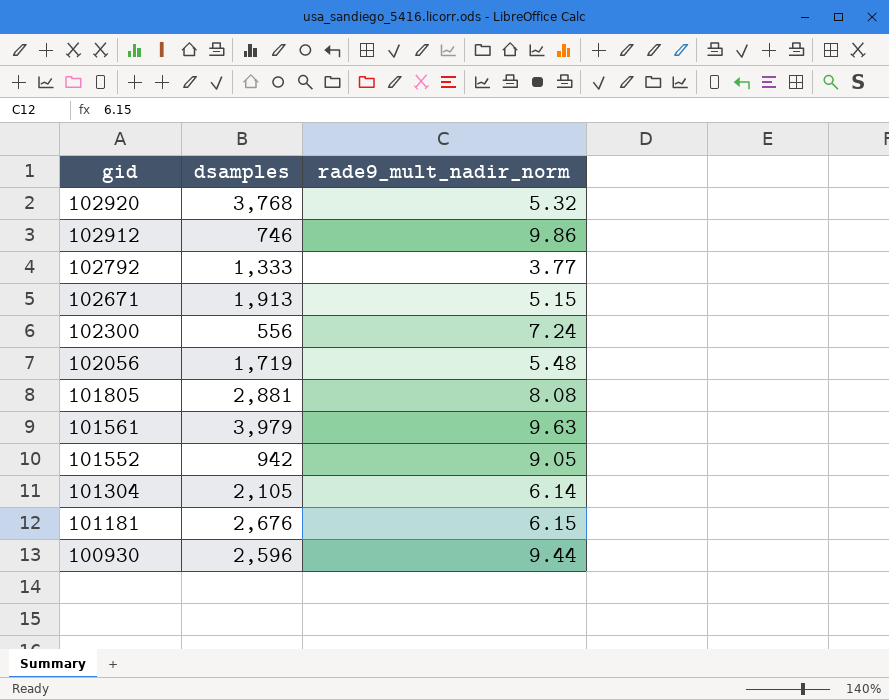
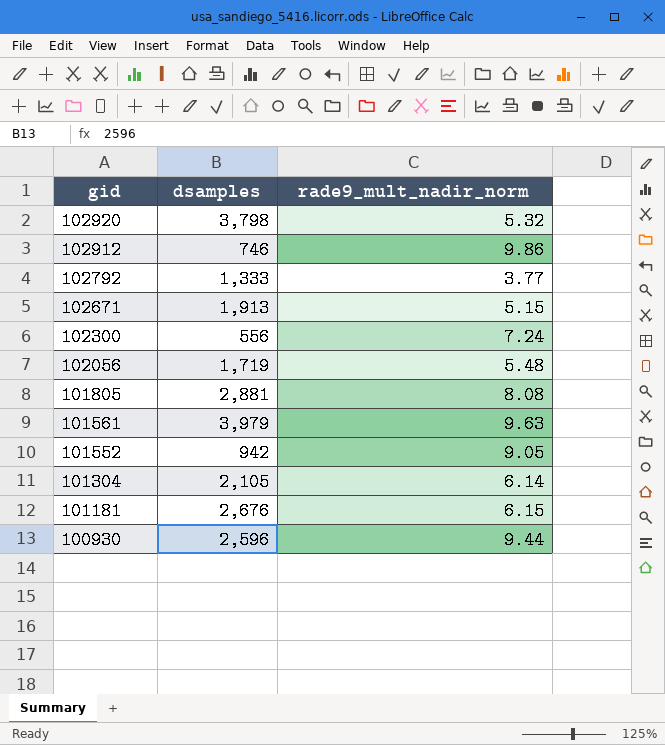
102920 | dsamples: 3,768 -> 3,798

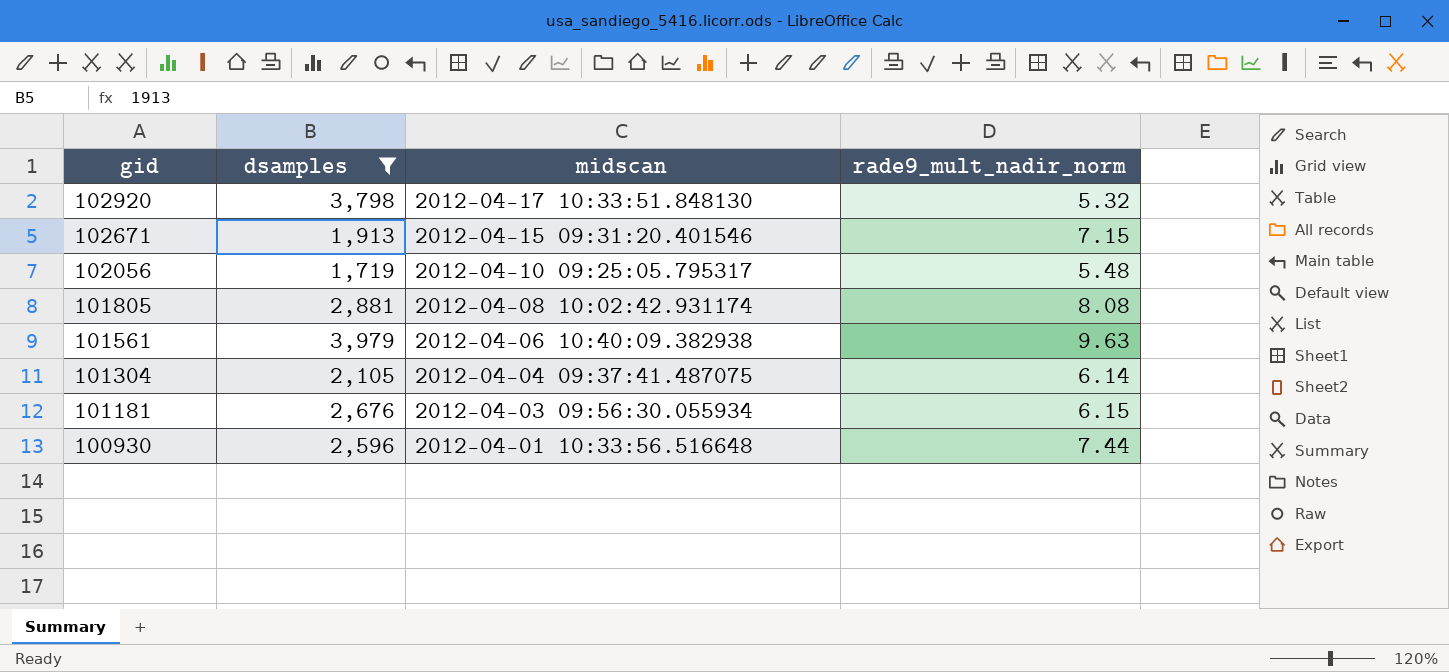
filter: none -> dsamples >= 1,719
column midscan | position: none -> 3
102671 | rade9_mult_nadir_norm: 5.15 -> 7.15
100930 | rade9_mult_nadir_norm: 9.44 -> 7.44

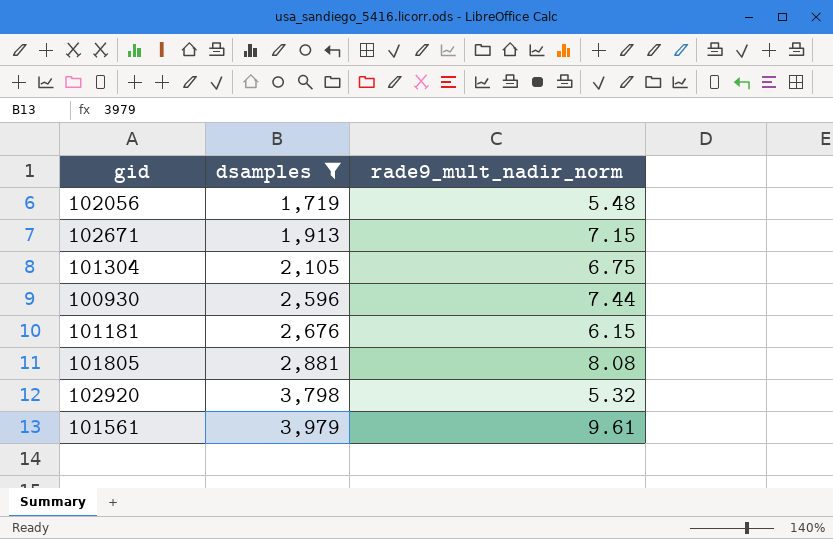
row order: gid descending -> dsamples ascending
column midscan | position: 3 -> none
101304 | rade9_mult_nadir_norm: 6.14 -> 6.75
101561 | rade9_mult_nadir_norm: 9.63 -> 9.61

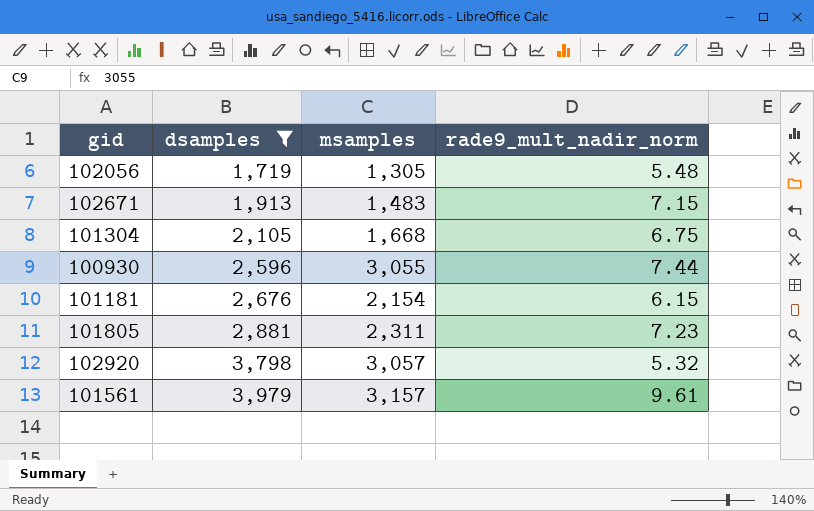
column msamples | position: none -> 3
101805 | rade9_mult_nadir_norm: 8.08 -> 7.23

